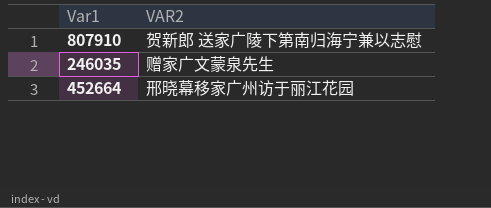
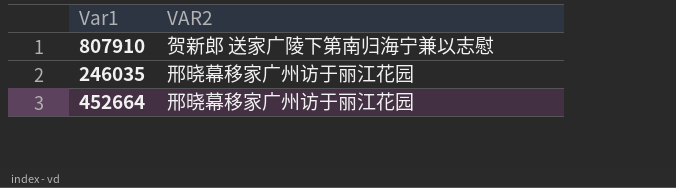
246035 | VAR2: 赠家广文蒙泉先生 -> 邢晓幕移家广州访于丽江花园

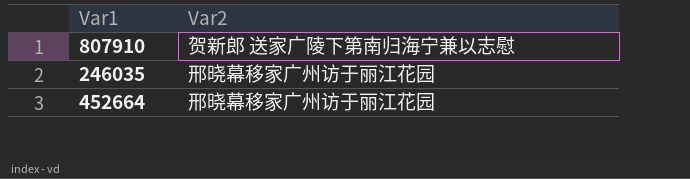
column name: VAR2 -> Var2

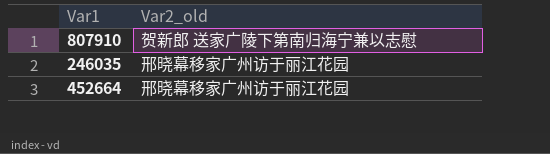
column name: Var2 -> Var2_old

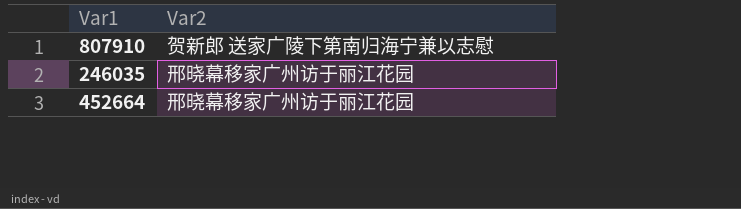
column name: Var2_old -> Var2

